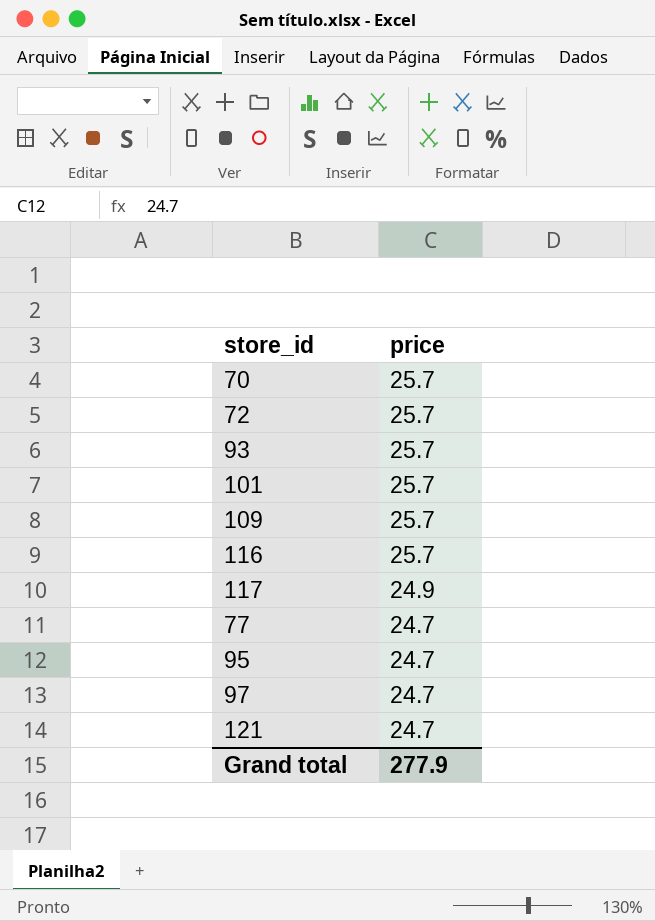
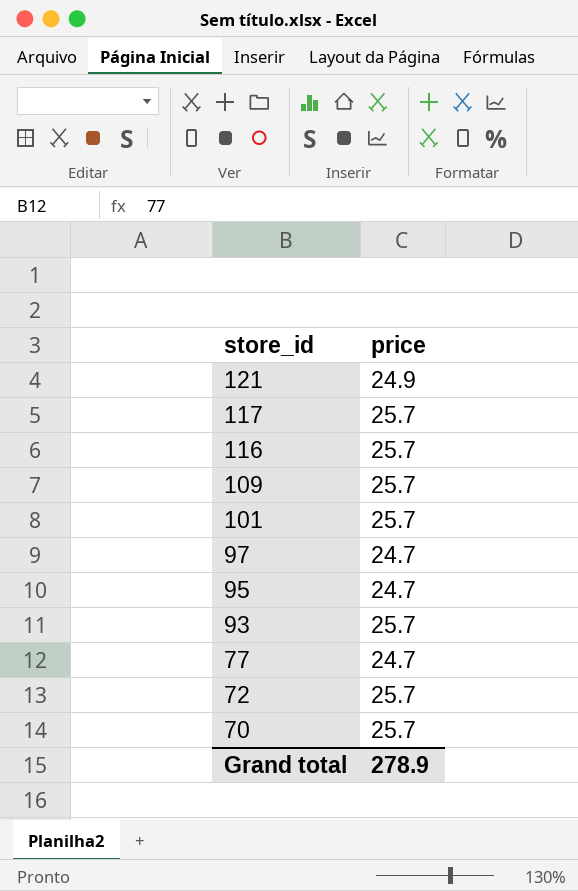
row order: price descending -> store_id descending
121 | price: 24.7 -> 24.9
117 | price: 24.9 -> 25.7
Grand total | price: 277.9 -> 278.9

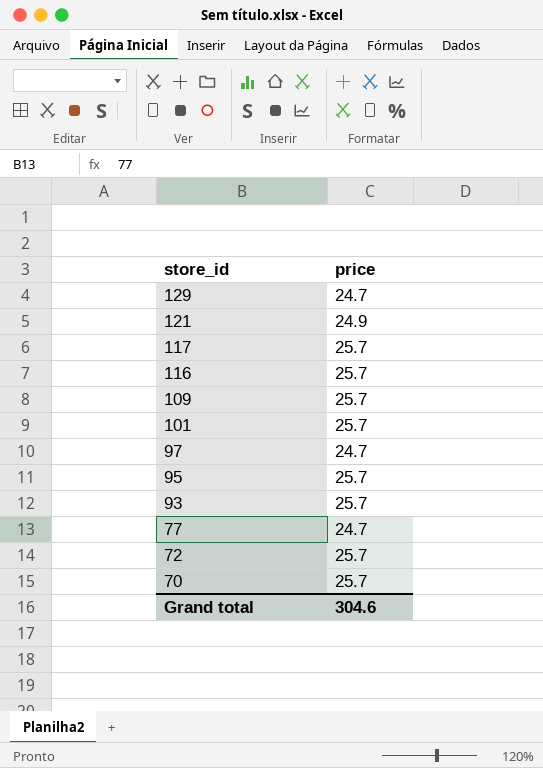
row 129: none -> 24.7
95 | price: 24.7 -> 25.7
Grand total | price: 278.9 -> 304.6

